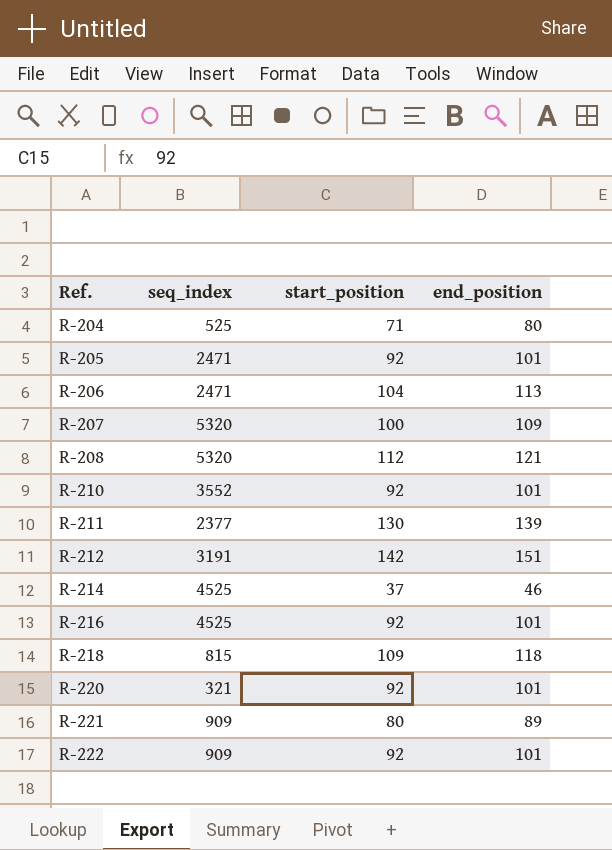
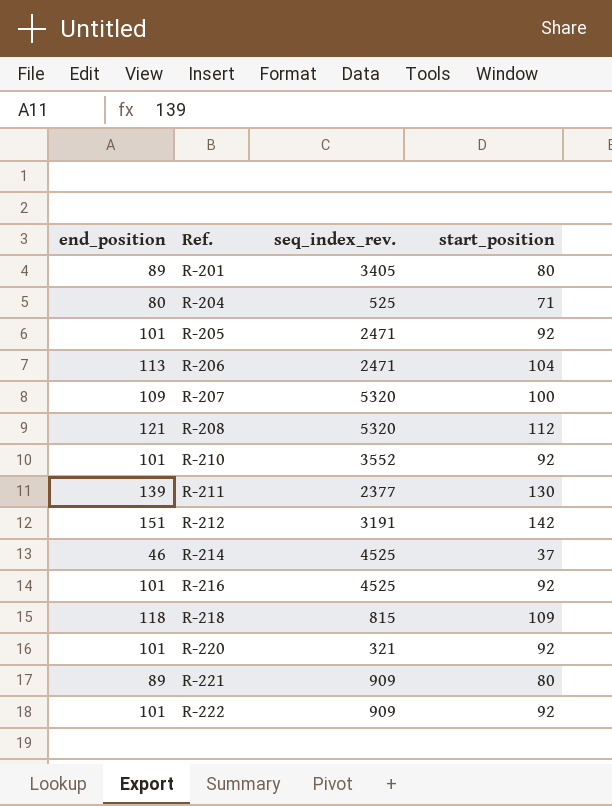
column end_position | position: 4 -> 1
column name: seq_index -> seq_index_rev.
row R-201: none -> 89 | 3405 | 80

